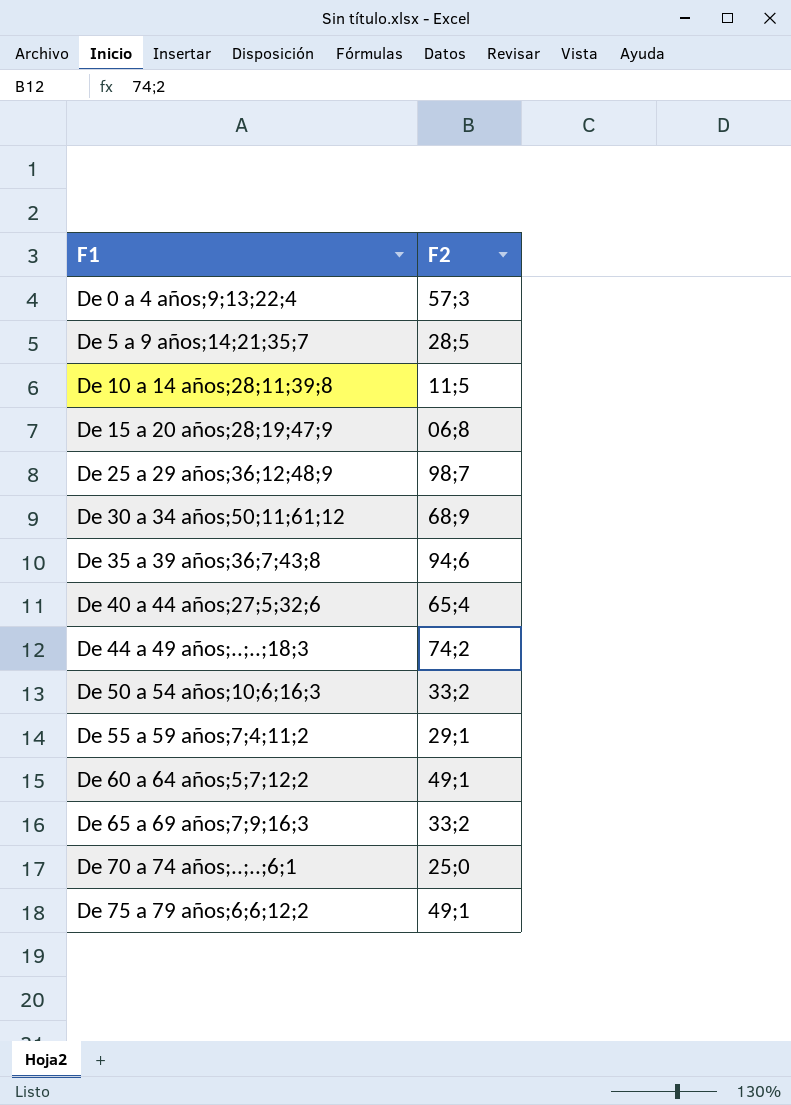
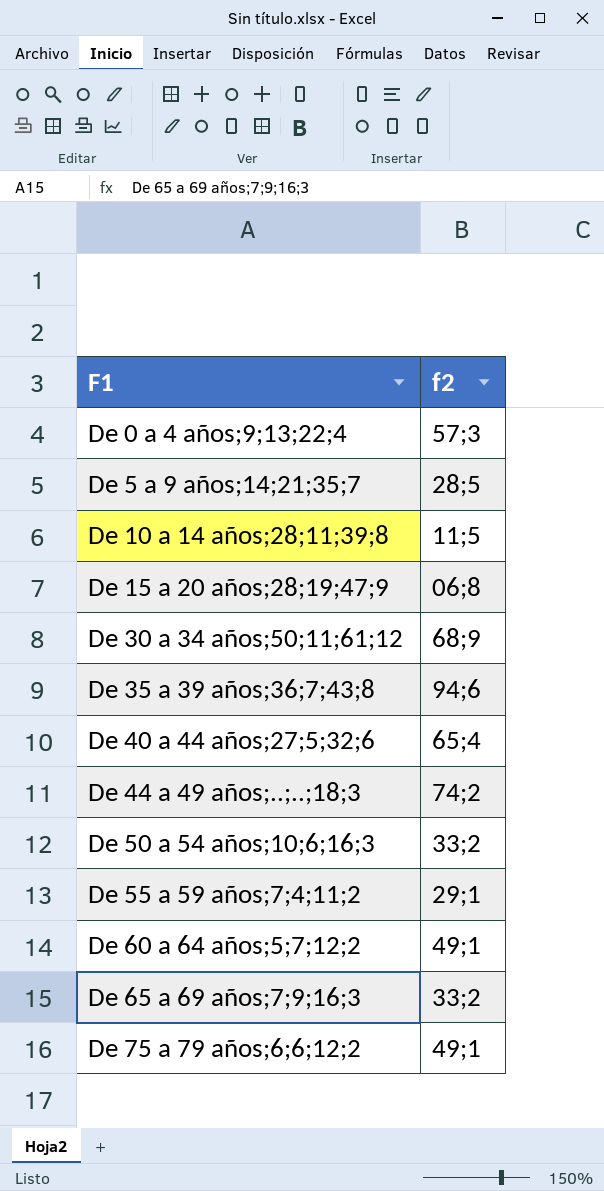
column name: F2 -> f2
row De 25 a 29 años;36;12;48;9: 98;7 -> none
row De 70 a 74 años;..;..;6;1: 25;0 -> none

